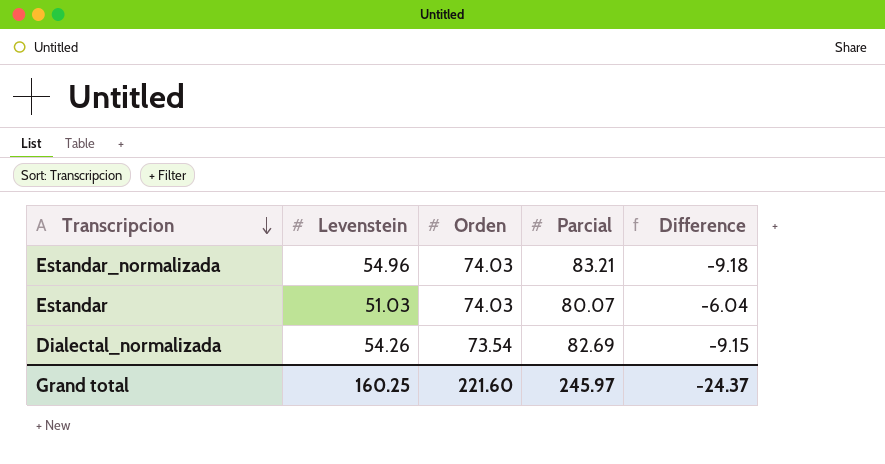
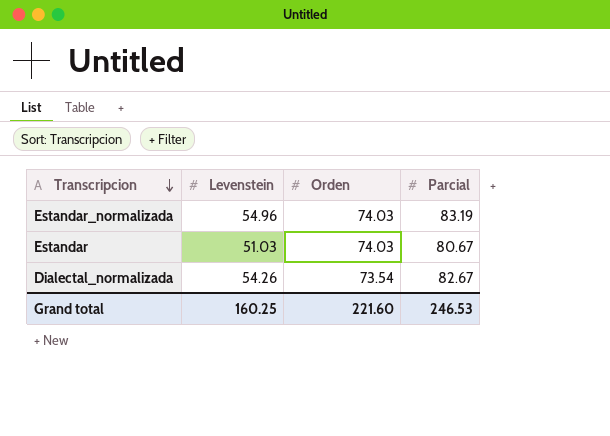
column Difference | formula: [Orden] - [Parcial] -> none
Estandar_normalizada | Parcial: 83.21 -> 83.19
Estandar | Parcial: 80.07 -> 80.67
Dialectal_normalizada | Parcial: 82.69 -> 82.67
Grand total | Parcial: 245.97 -> 246.53

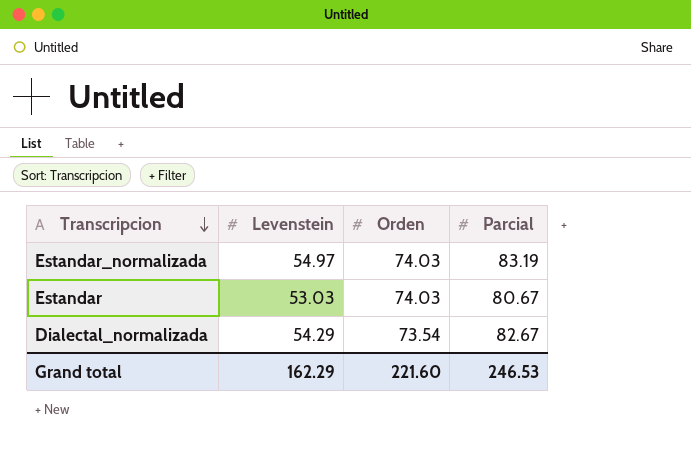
Estandar_normalizada | Levenstein: 54.96 -> 54.97
Estandar | Levenstein: 51.03 -> 53.03
Dialectal_normalizada | Levenstein: 54.26 -> 54.29
Grand total | Levenstein: 160.25 -> 162.29

